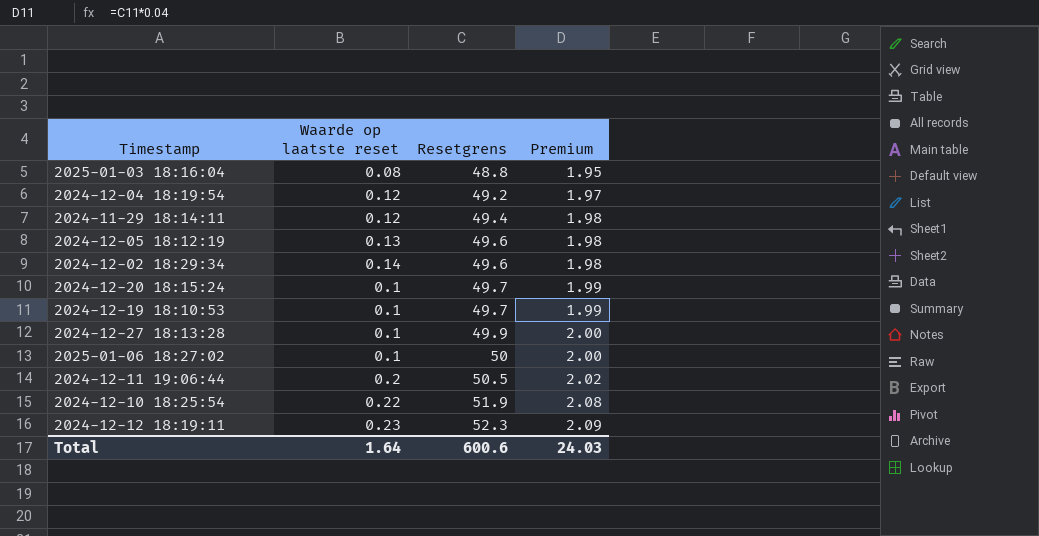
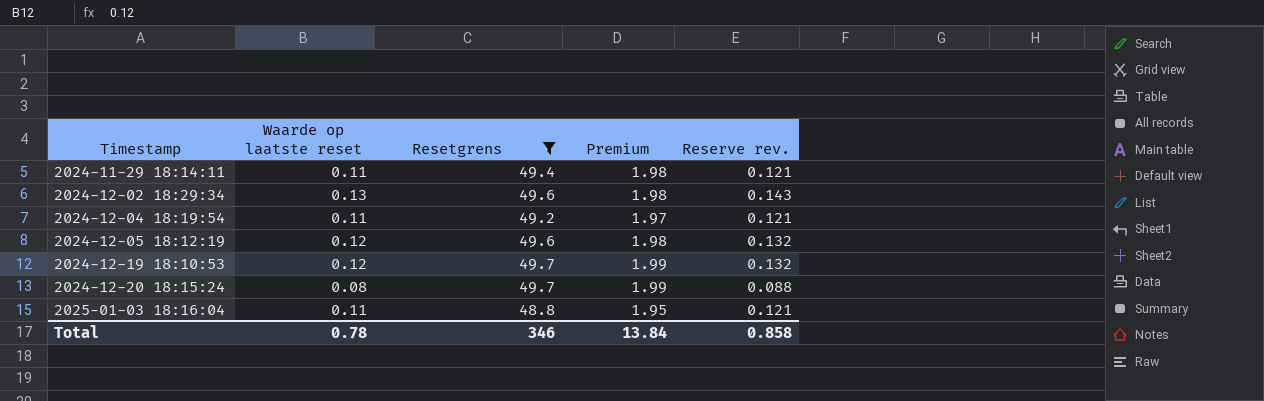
filter: none -> Resetgrens <= 49.7
row order: Resetgrens ascending -> Timestamp ascending
column Reserve rev. | formula: none -> [Waarde op laatste reset] * 1.1
2024-11-29 18:14:11 | Waarde op laatste reset: 0.12 -> 0.11
2024-12-02 18:29:34 | Waarde op laatste reset: 0.14 -> 0.13
2024-12-04 18:19:54 | Waarde op laatste reset: 0.12 -> 0.11
2024-12-05 18:12:19 | Waarde op laatste reset: 0.13 -> 0.12
2024-12-19 18:10:53 | Waarde op laatste reset: 0.1 -> 0.12
2024-12-20 18:15:24 | Waarde op laatste reset: 0.1 -> 0.08
2025-01-03 18:16:04 | Waarde op laatste reset: 0.08 -> 0.11
Total | Waarde op laatste reset: 1.64 -> 0.78
Total | Resetgrens: 600.6 -> 346
Total | Premium: 24.03 -> 13.84

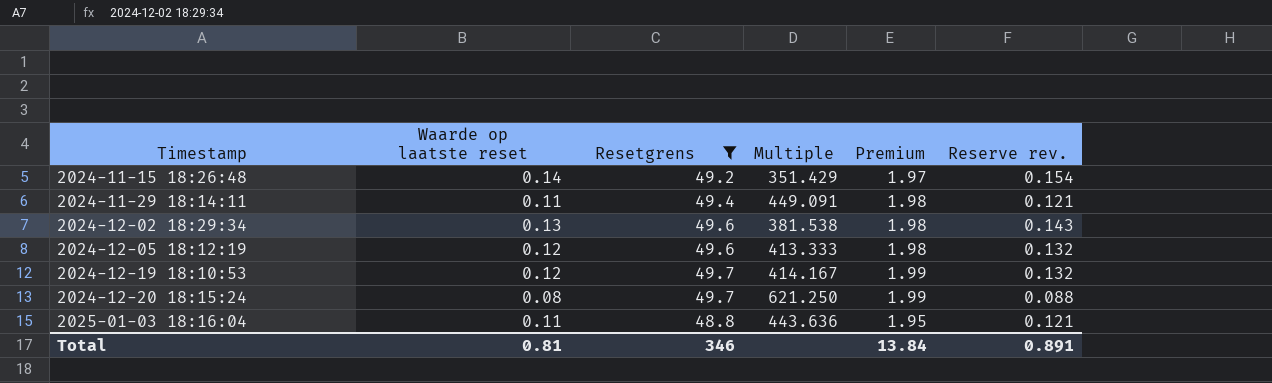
column Multiple | formula: none -> [Resetgrens] / [Waarde op laatste reset]
row 2024-12-04 18:19:54: 0.11 | 49.2 | 1.97 | 0.121 -> none
row 2024-11-15 18:26:48: none -> 0.14 | 49.2 | 351.429 | 1.97 | 0.154
Total | Waarde op laatste reset: 0.78 -> 0.81
Total | Reserve rev.: 0.858 -> 0.891

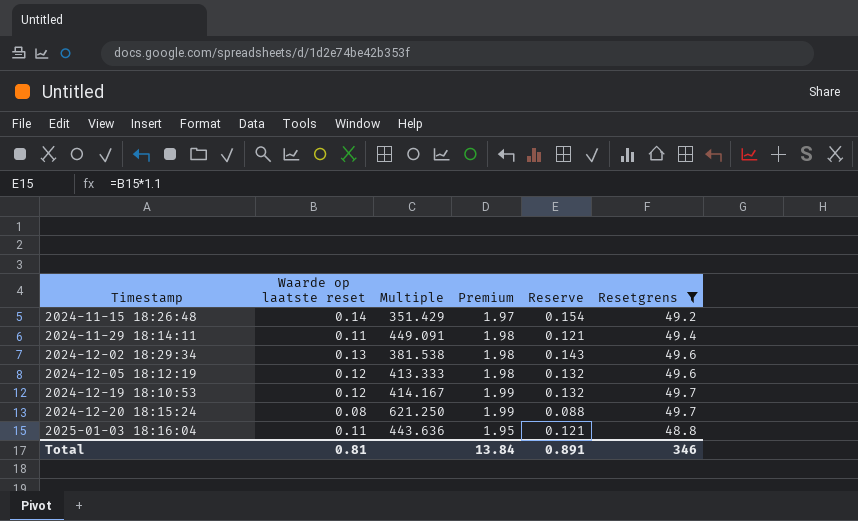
column name: Reserve rev. -> Reserve
column Resetgrens | position: 3 -> 6

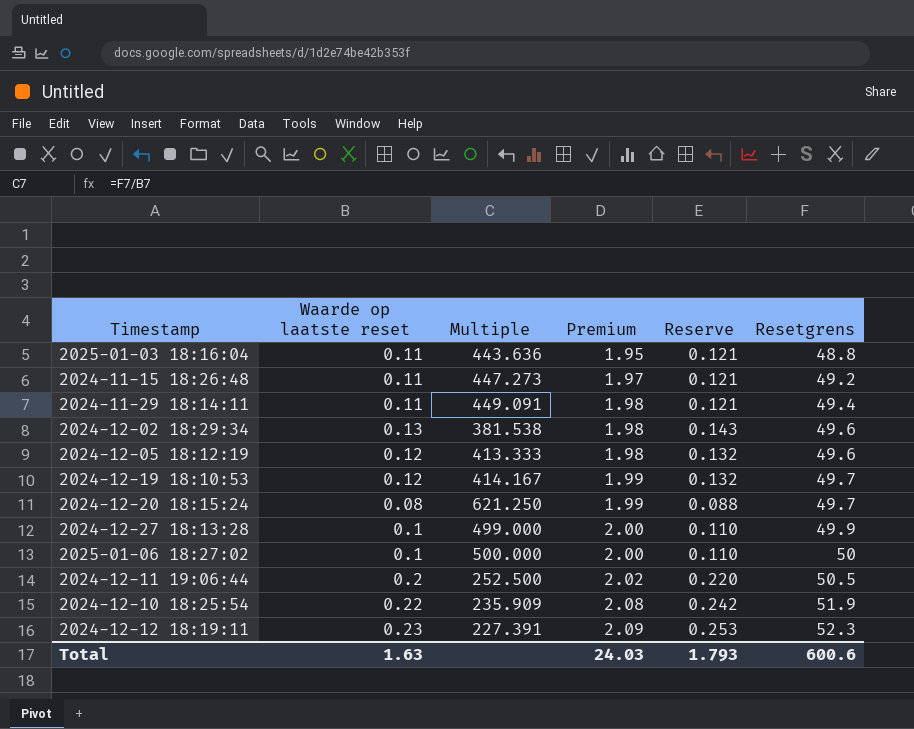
filter: Resetgrens <= 49.7 -> none
row order: Timestamp ascending -> Premium ascending
2024-11-15 18:26:48 | Waarde op laatste reset: 0.14 -> 0.11
2024-11-15 18:26:48 | Multiple: 351.429 -> 447.273
2024-11-15 18:26:48 | Reserve: 0.154 -> 0.121
Total | Waarde op laatste reset: 0.81 -> 1.63
Total | Premium: 13.84 -> 24.03
Total | Reserve: 0.891 -> 1.793
Total | Resetgrens: 346 -> 600.6

